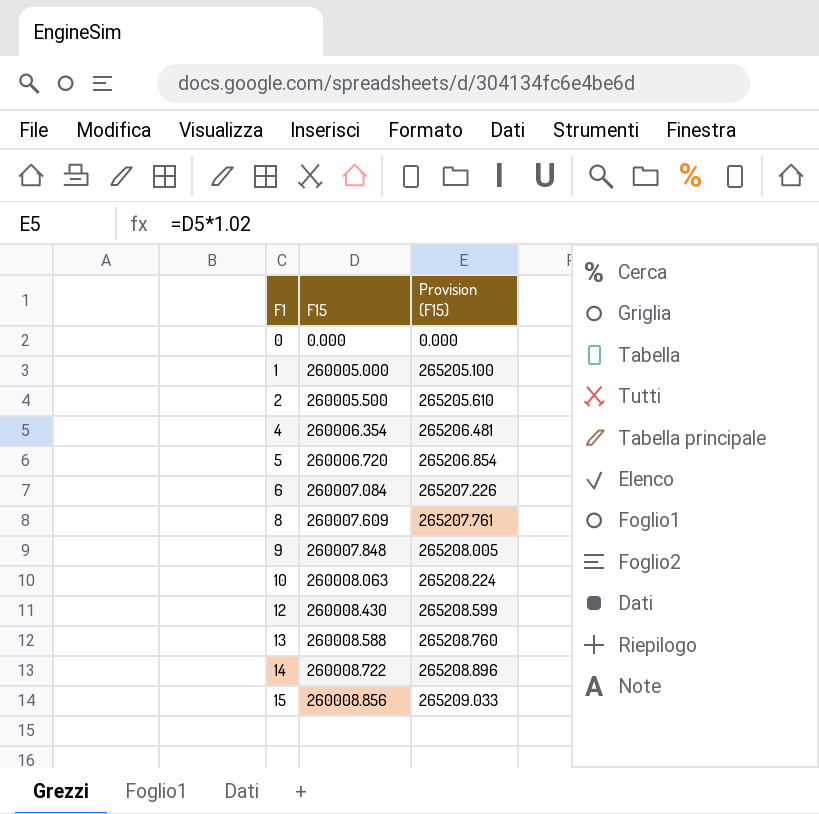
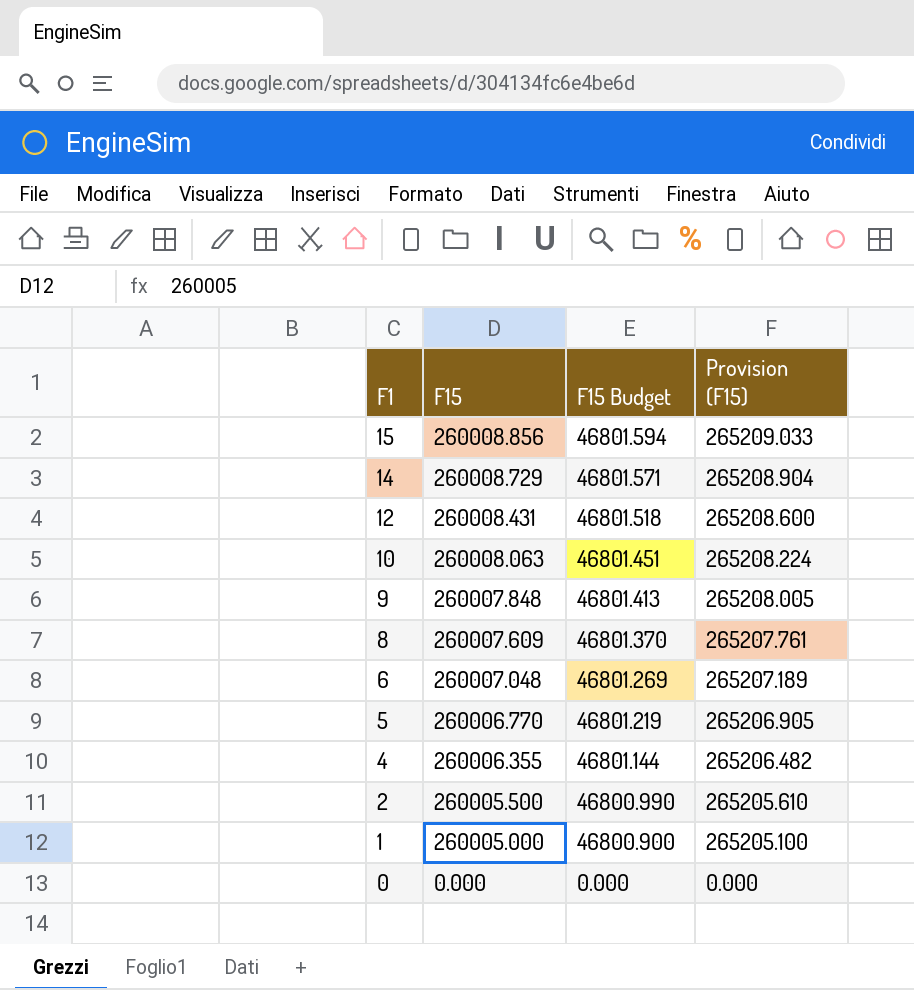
row order: F1 ascending -> F1 descending
column F15 Budget | formula: none -> [F15] * 0.18
row 13: 260008.588 | 265208.760 -> none
14 | F15: 260008.722 -> 260008.729
14 | Provision (F15): 265208.896 -> 265208.904
12 | F15: 260008.430 -> 260008.431
12 | Provision (F15): 265208.599 -> 265208.600
6 | F15: 260007.084 -> 260007.048
6 | Provision (F15): 265207.226 -> 265207.189
5 | F15: 260006.720 -> 260006.770
5 | Provision (F15): 265206.854 -> 265206.905
4 | F15: 260006.354 -> 260006.355
4 | Provision (F15): 265206.481 -> 265206.482

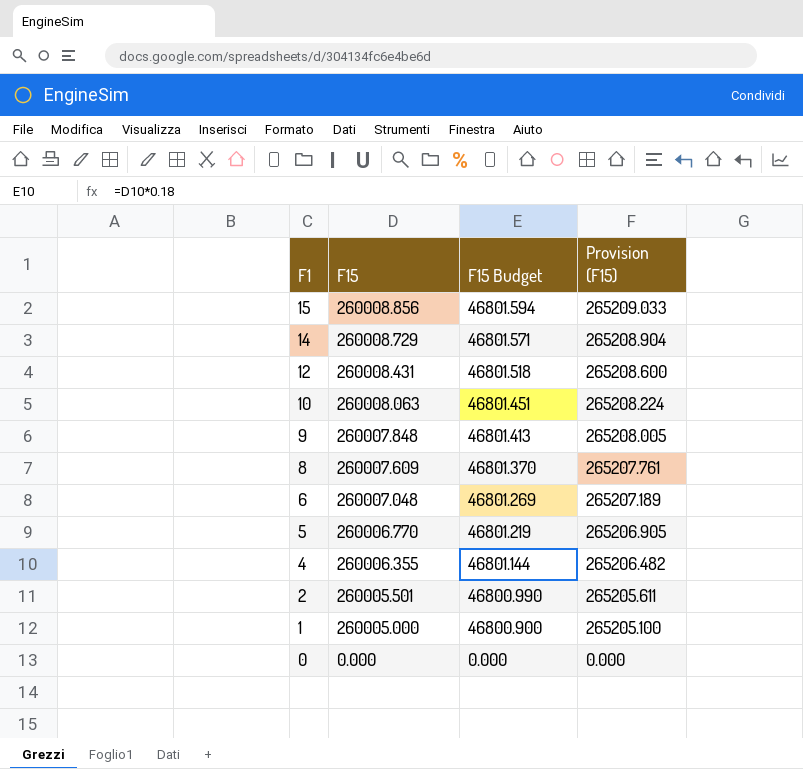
2 | F15: 260005.500 -> 260005.501
2 | Provision (F15): 265205.610 -> 265205.611

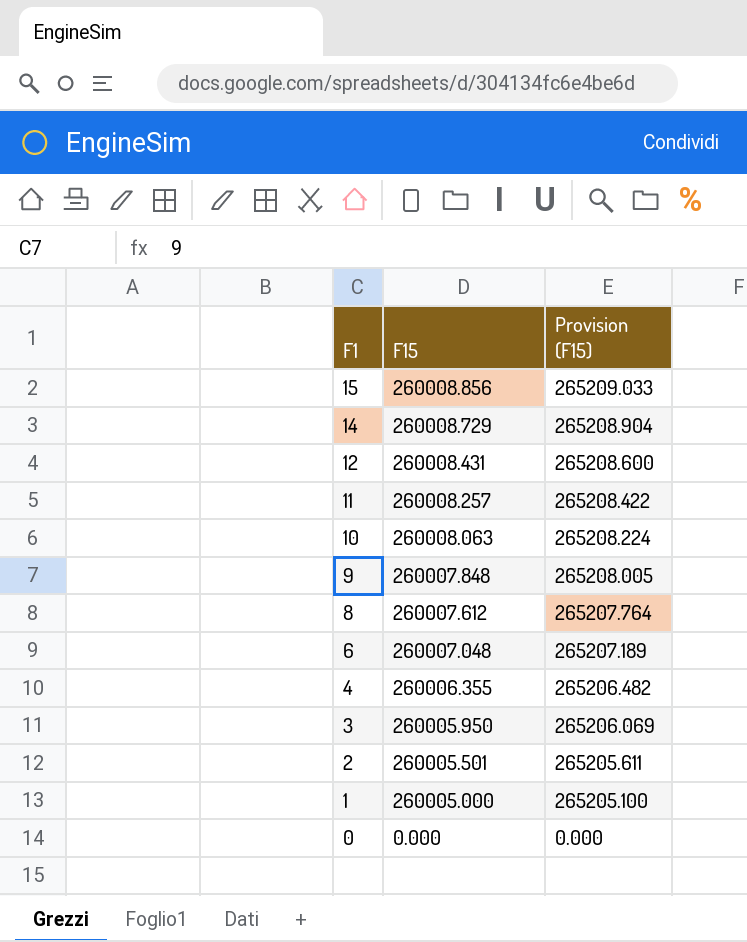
column F15 Budget | formula: [F15] * 0.18 -> none
row 5: 260006.770 | 46801.219 | 265206.905 -> none
row 11: none -> 260008.257 | 265208.422
8 | F15: 260007.609 -> 260007.612
8 | Provision (F15): 265207.761 -> 265207.764
row 3: none -> 260005.950 | 265206.069

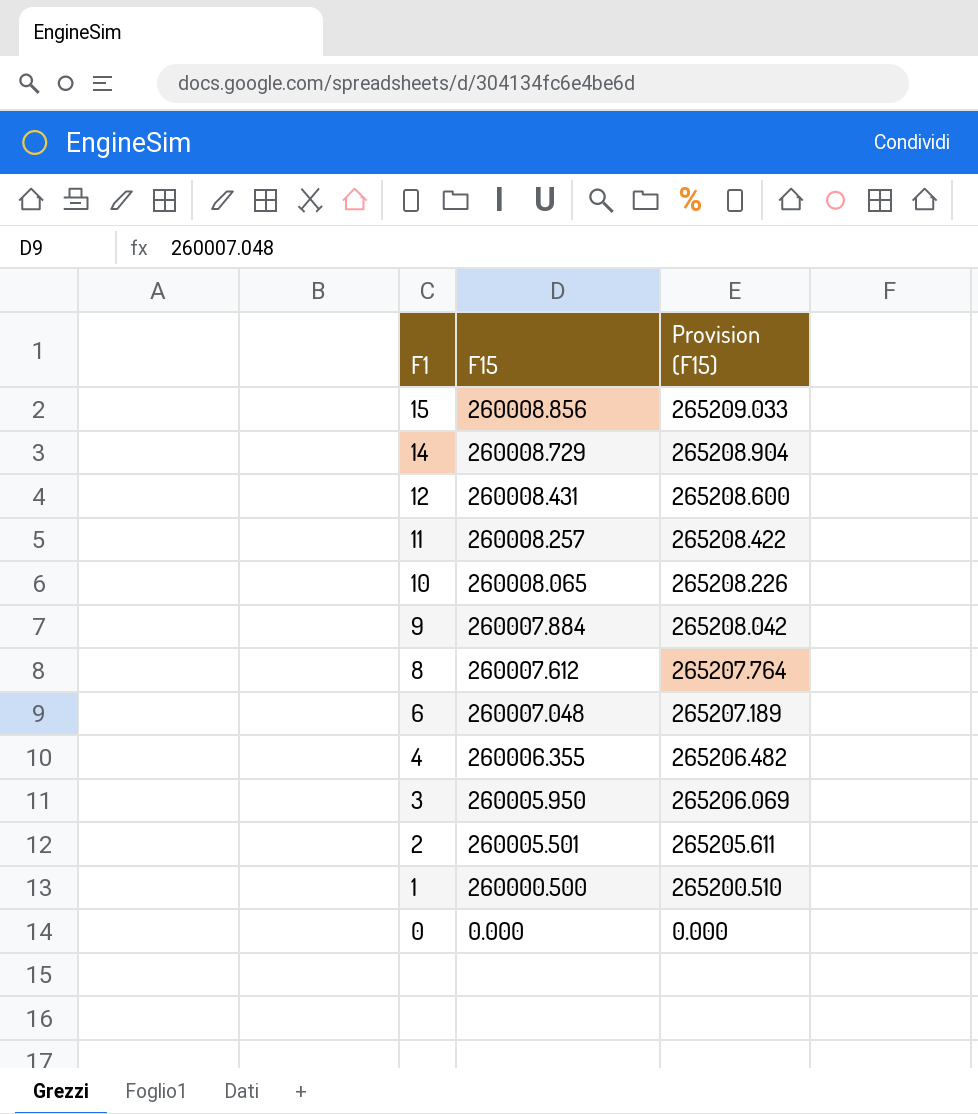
10 | F15: 260008.063 -> 260008.065
10 | Provision (F15): 265208.224 -> 265208.226
9 | F15: 260007.848 -> 260007.884
9 | Provision (F15): 265208.005 -> 265208.042
1 | F15: 260005.000 -> 260000.500
1 | Provision (F15): 265205.100 -> 265200.510

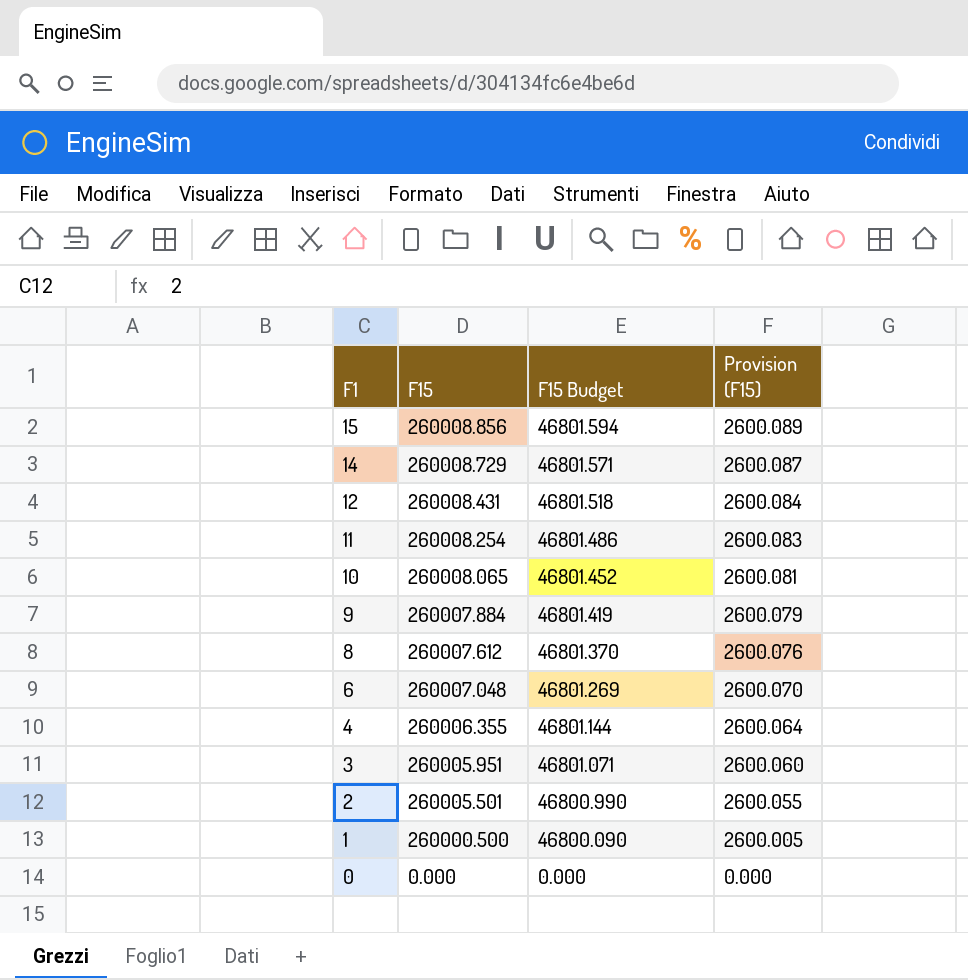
column F15 Budget | formula: none -> [F15] * 0.18
column Provision (F15) | formula: [F15] * 1.02 -> [F15] * 0.01
11 | F15: 260008.257 -> 260008.254
3 | F15: 260005.950 -> 260005.951

